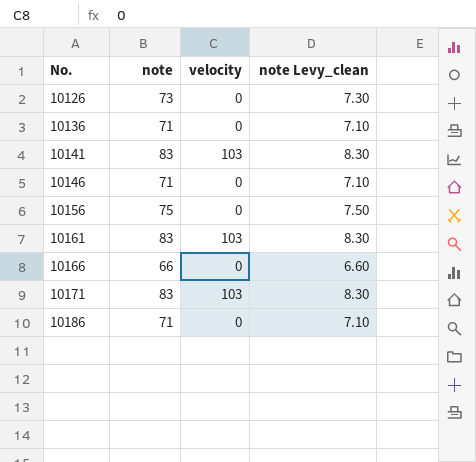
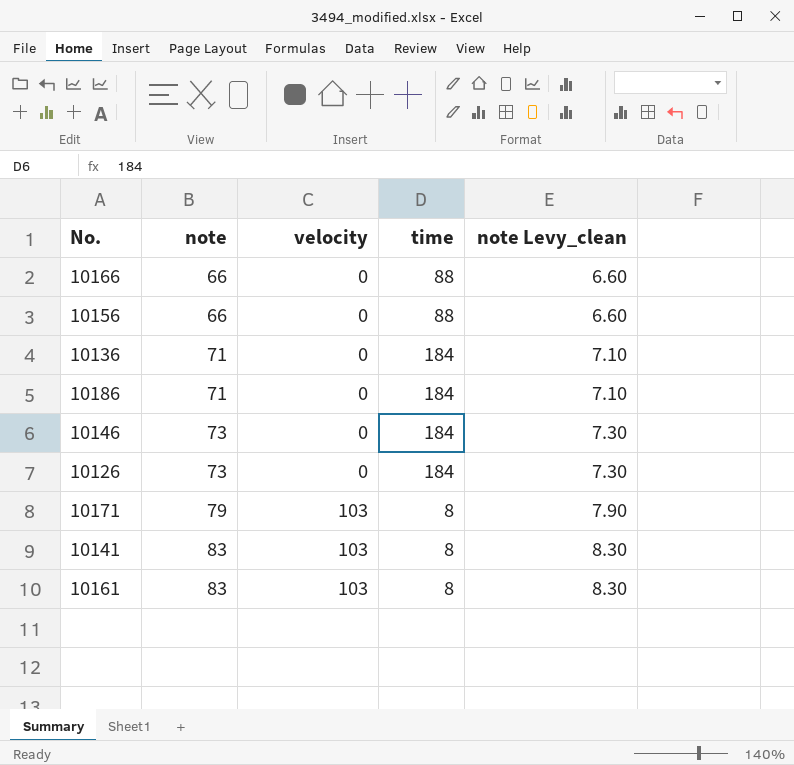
row order: No. ascending -> note ascending
column time | position: none -> 4
10156 | note: 75 -> 66
10156 | note Levy_clean: 7.50 -> 6.60
10146 | note: 71 -> 73
10146 | note Levy_clean: 7.10 -> 7.30
10171 | note: 83 -> 79
10171 | note Levy_clean: 8.30 -> 7.90

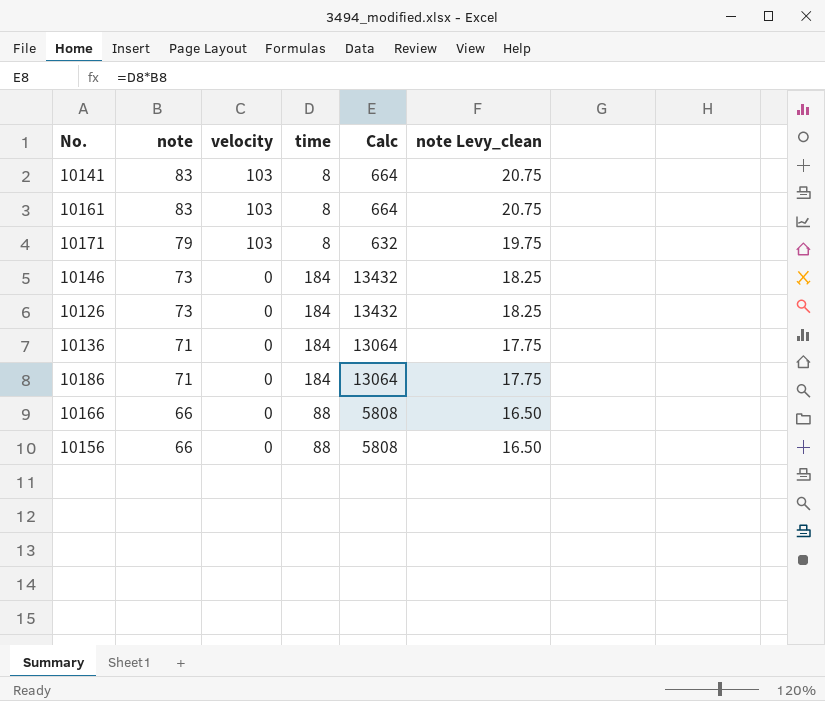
row order: note ascending -> note descending
column Calc | formula: none -> [note] * [time]
column note Levy_clean | formula: [note] * 0.1 -> [note] * 0.25

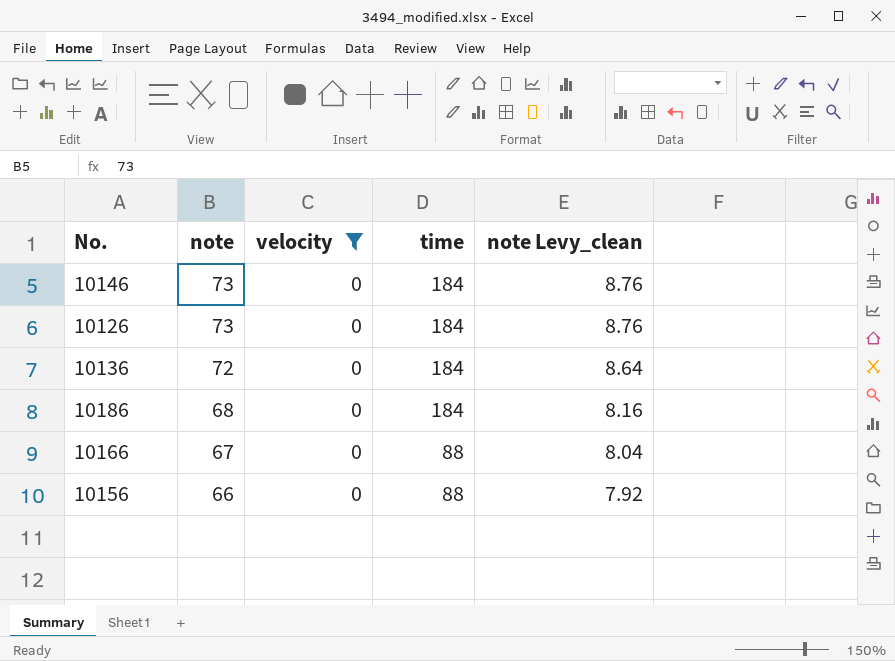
filter: none -> velocity = 0
column Calc | formula: [note] * [time] -> none
column note Levy_clean | formula: [note] * 0.25 -> [note] * 0.12
10136 | note: 71 -> 72
10186 | note: 71 -> 68
10166 | note: 66 -> 67

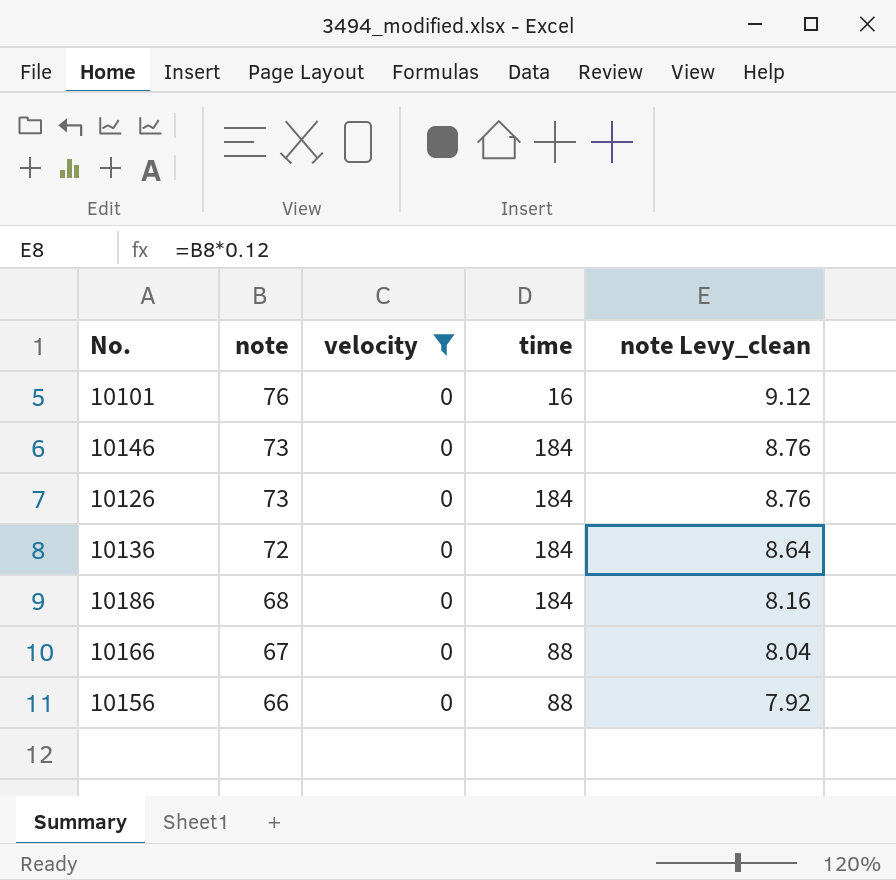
row 10101: none -> 76 | 0 | 16 | 9.12

